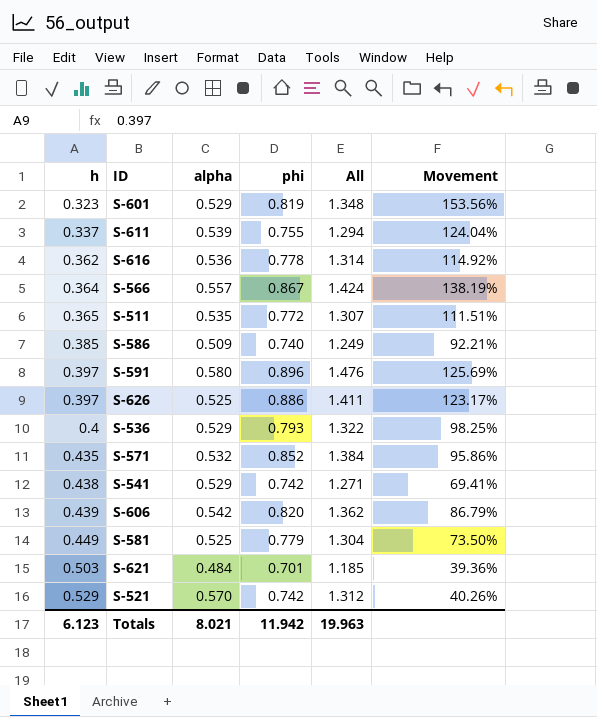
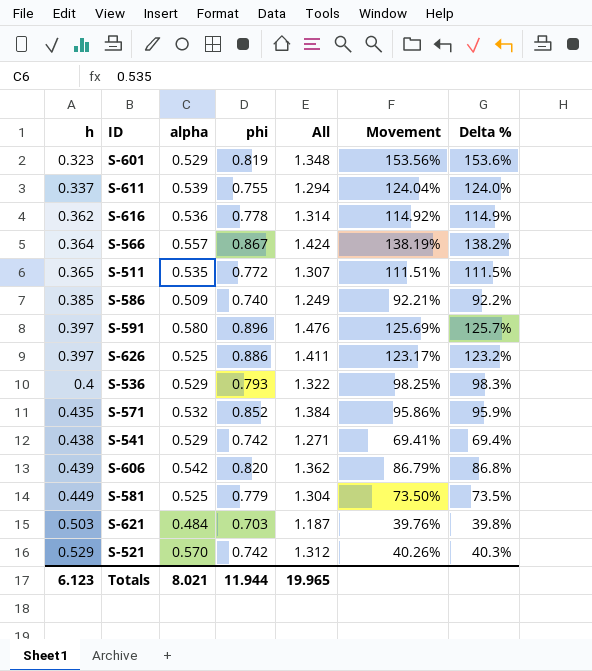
column Delta % | formula: none -> ([phi] - [h]) / [h]
S-621 | phi: 0.701 -> 0.703
S-621 | All: 1.185 -> 1.187
S-621 | Movement: 39.36% -> 39.76%
Totals | phi: 11.942 -> 11.944
Totals | All: 19.963 -> 19.965

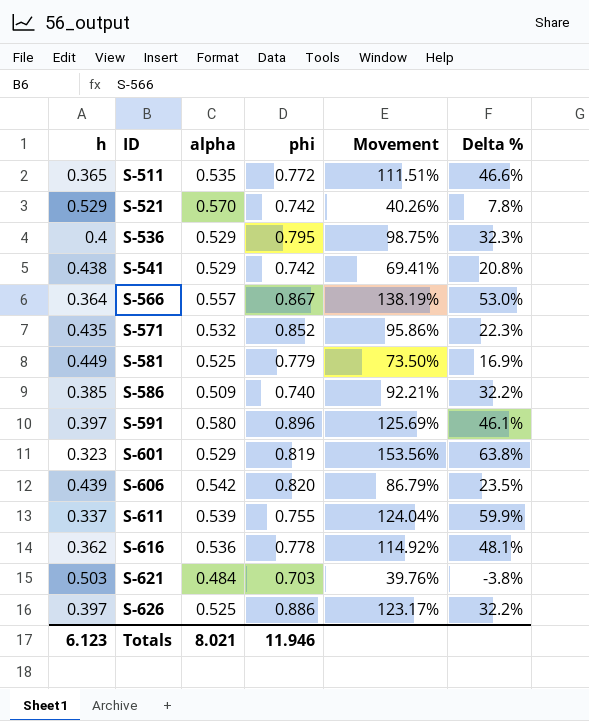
row order: h ascending -> ID ascending
column All | formula: [alpha] + [phi] -> none
column Delta % | formula: ([phi] - [h]) / [h] -> ([alpha] - [h]) / [h]
S-536 | phi: 0.793 -> 0.795
S-536 | Movement: 98.25% -> 98.75%
Totals | phi: 11.944 -> 11.946

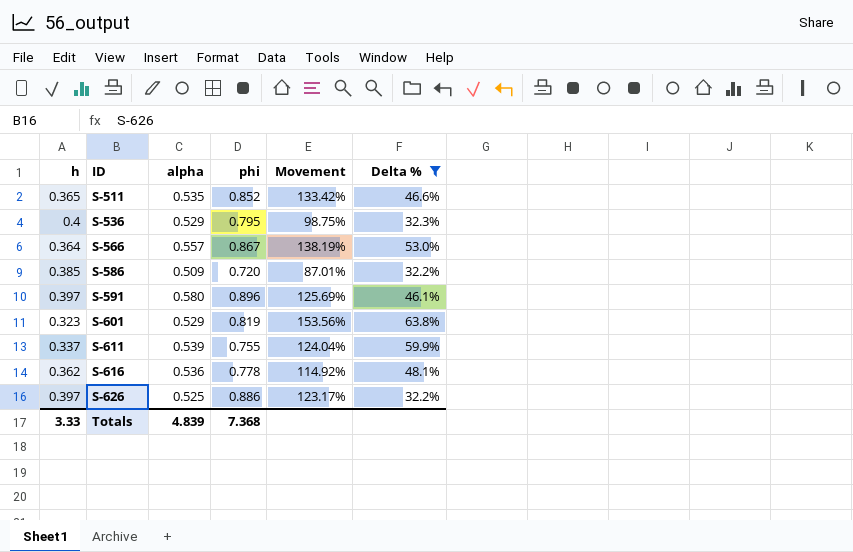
filter: none -> Delta % >= 32.2%
S-511 | phi: 0.772 -> 0.852
S-511 | Movement: 111.51% -> 133.42%
S-586 | phi: 0.740 -> 0.720
S-586 | Movement: 92.21% -> 87.01%
Totals | h: 6.123 -> 3.33
Totals | alpha: 8.021 -> 4.839
Totals | phi: 11.946 -> 7.368

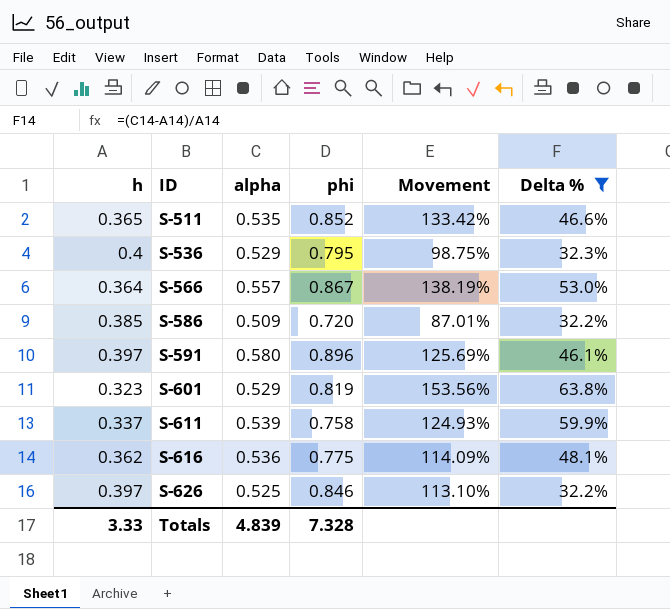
S-611 | phi: 0.755 -> 0.758
S-611 | Movement: 124.04% -> 124.93%
S-616 | phi: 0.778 -> 0.775
S-616 | Movement: 114.92% -> 114.09%
S-626 | phi: 0.886 -> 0.846
S-626 | Movement: 123.17% -> 113.10%
Totals | phi: 7.368 -> 7.328

